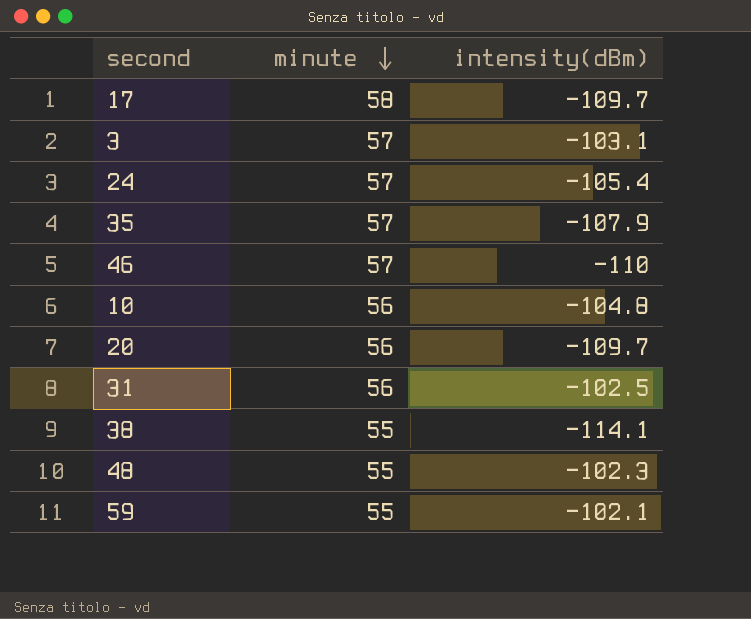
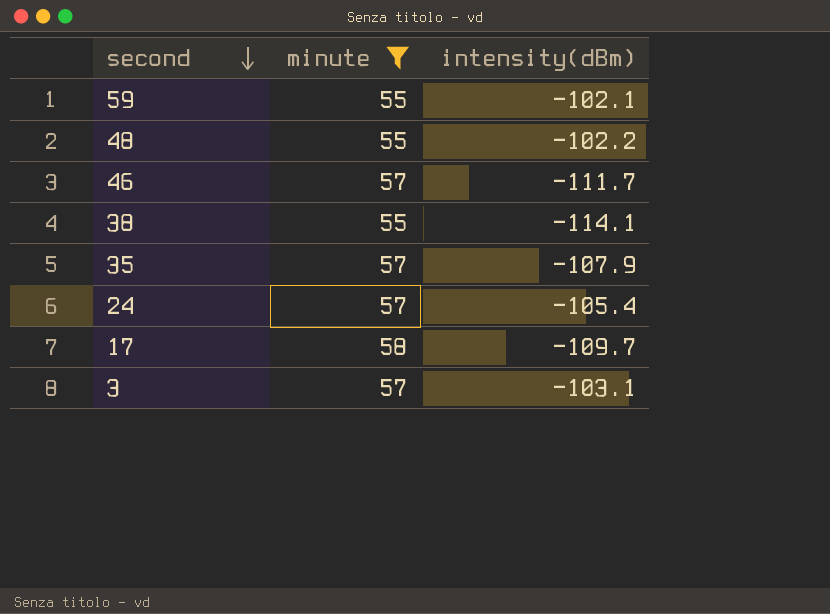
filter: none -> minute != 56
row order: minute descending -> second descending
48 | intensity(dBm): -102.3 -> -102.2
46 | intensity(dBm): -110 -> -111.7

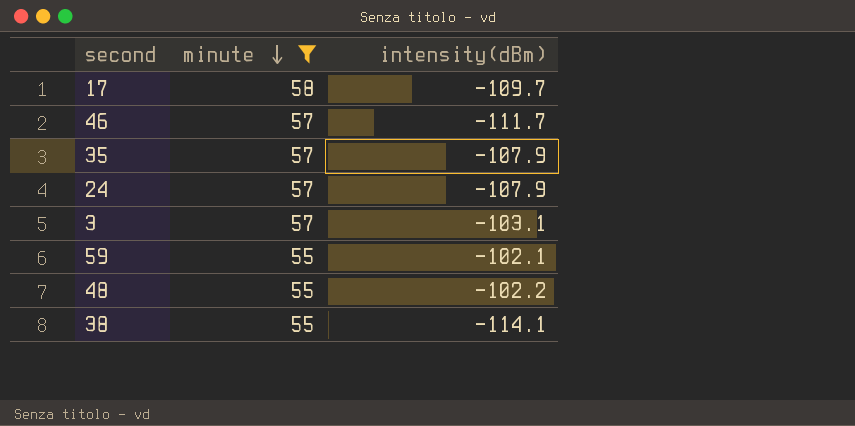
row order: second descending -> minute descending
24 | intensity(dBm): -105.4 -> -107.9

